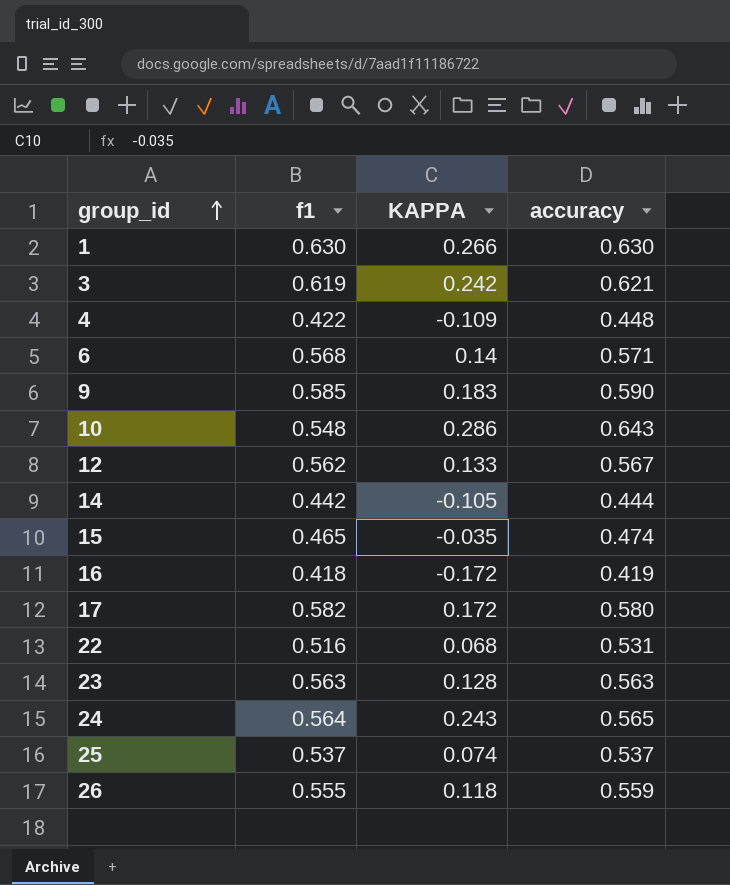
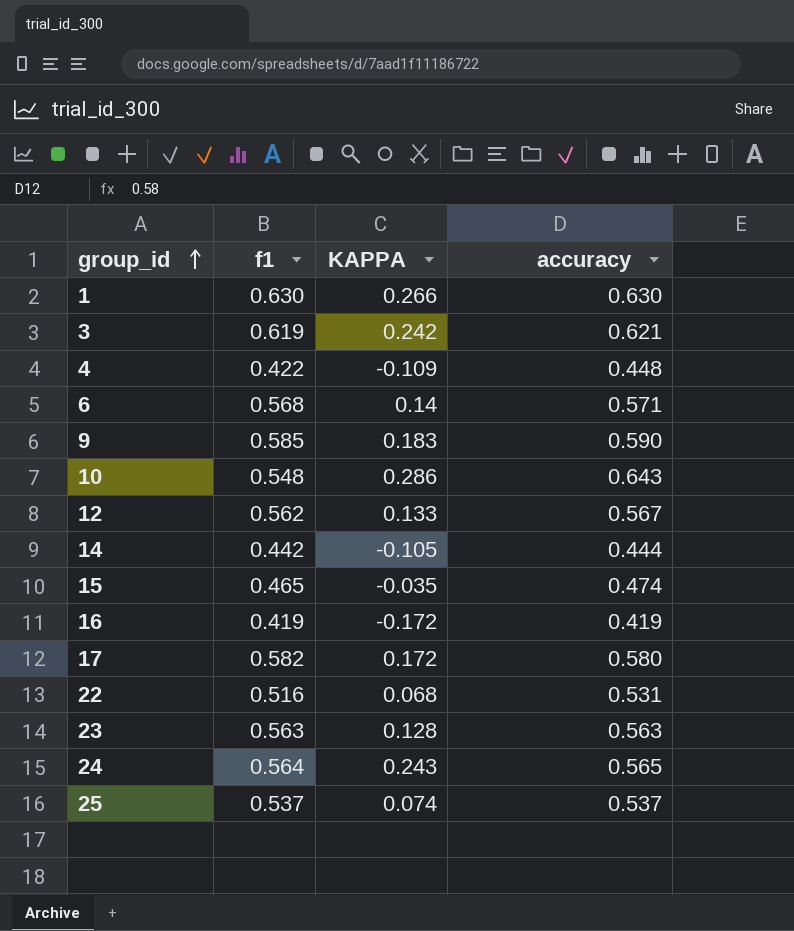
row 26: 0.555 | 0.118 | 0.559 -> none
16 | f1: 0.418 -> 0.419

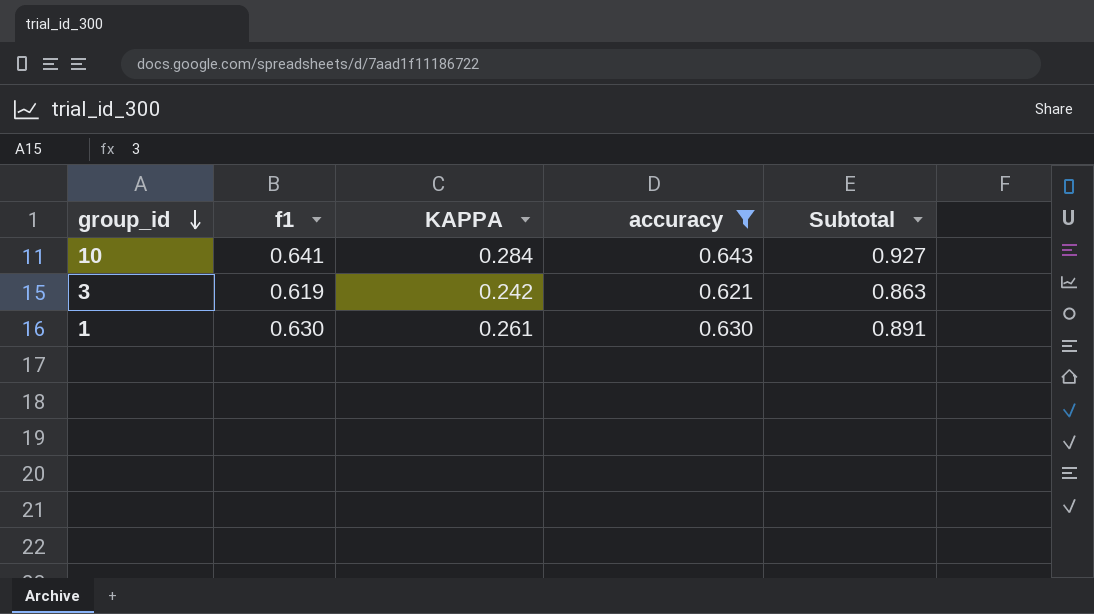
filter: none -> accuracy >= 0.621
row order: group_id ascending -> group_id descending
column Subtotal | formula: none -> [KAPPA] + [accuracy]
10 | f1: 0.548 -> 0.641
10 | KAPPA: 0.286 -> 0.284
1 | KAPPA: 0.266 -> 0.261

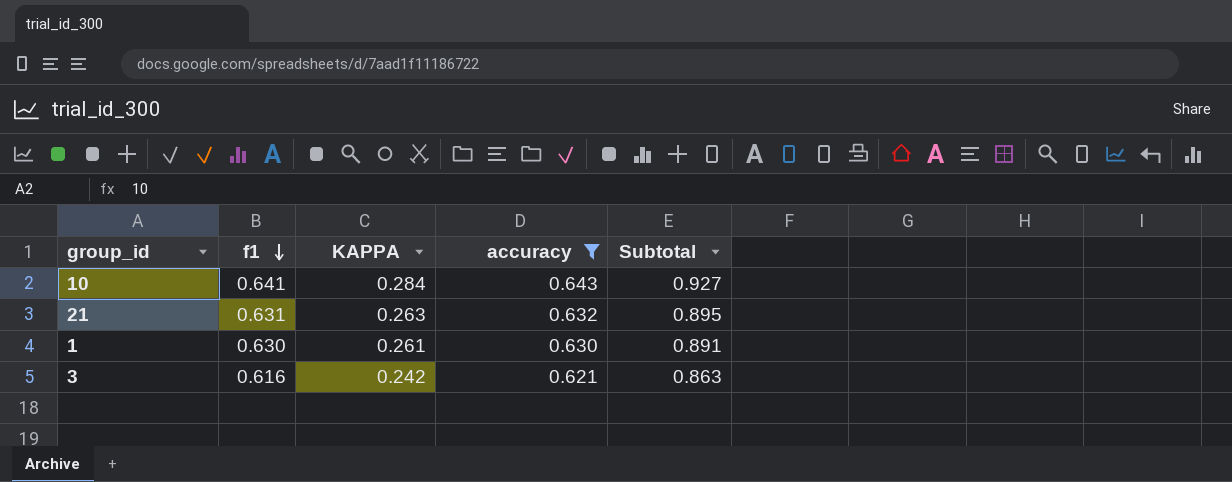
row order: group_id descending -> f1 descending
row 21: none -> 0.631 | 0.263 | 0.632 | 0.895
3 | f1: 0.619 -> 0.616

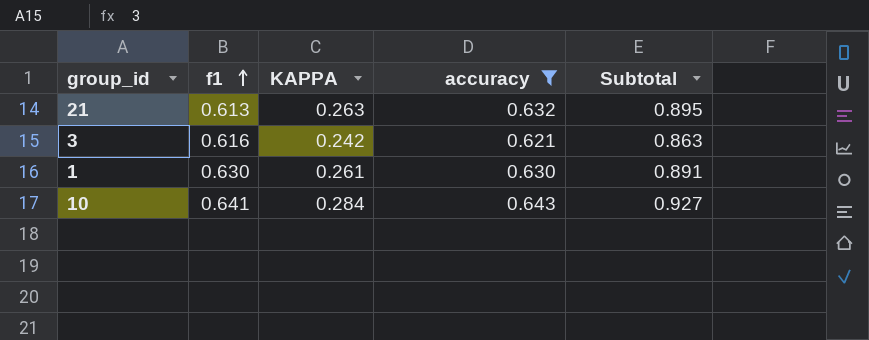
row order: f1 descending -> f1 ascending
21 | f1: 0.631 -> 0.613

